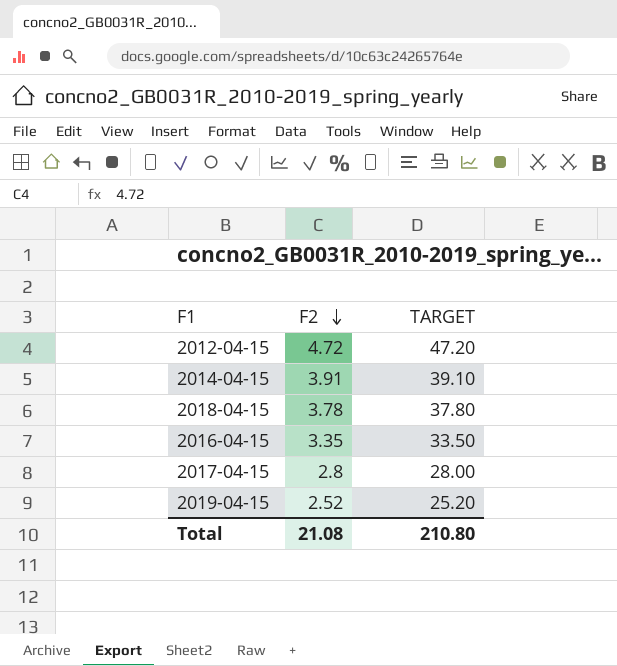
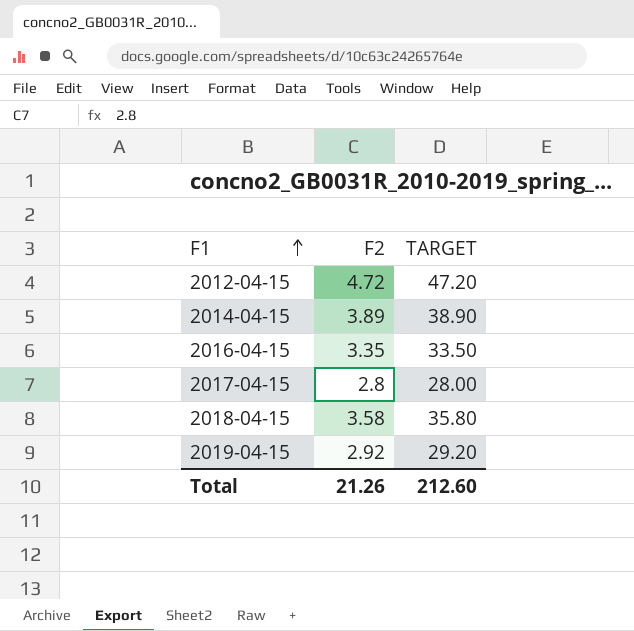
row order: F2 descending -> F1 ascending
2014-04-15 | F2: 3.91 -> 3.89
2014-04-15 | TARGET: 39.10 -> 38.90
2018-04-15 | F2: 3.78 -> 3.58
2018-04-15 | TARGET: 37.80 -> 35.80
2019-04-15 | F2: 2.52 -> 2.92
2019-04-15 | TARGET: 25.20 -> 29.20
Total | F2: 21.08 -> 21.26
Total | TARGET: 210.80 -> 212.60

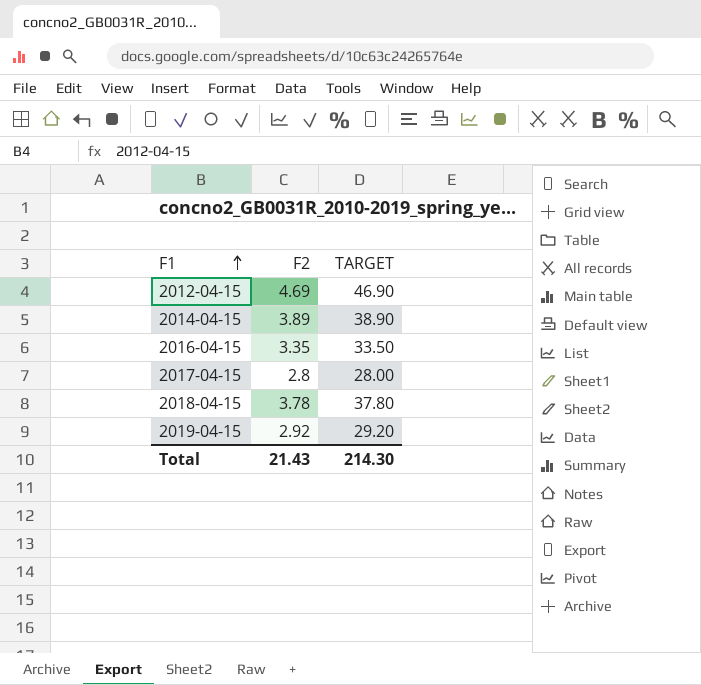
2012-04-15 | F2: 4.72 -> 4.69
2012-04-15 | TARGET: 47.20 -> 46.90
2018-04-15 | F2: 3.58 -> 3.78
2018-04-15 | TARGET: 35.80 -> 37.80
Total | F2: 21.26 -> 21.43
Total | TARGET: 212.60 -> 214.30

